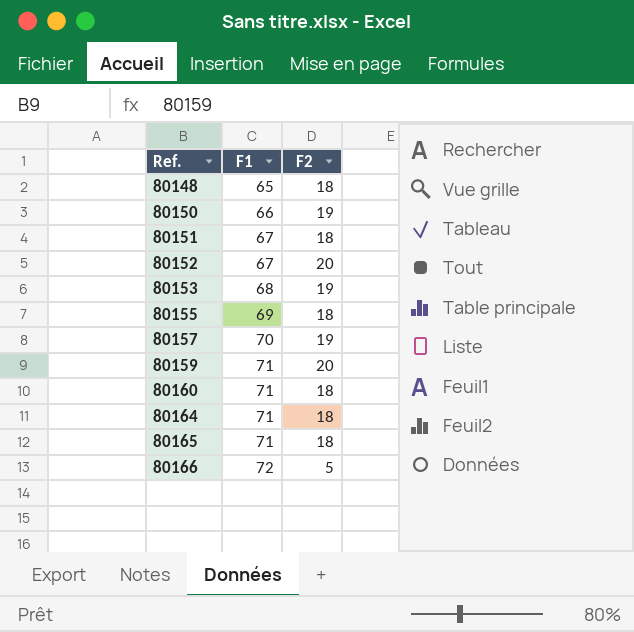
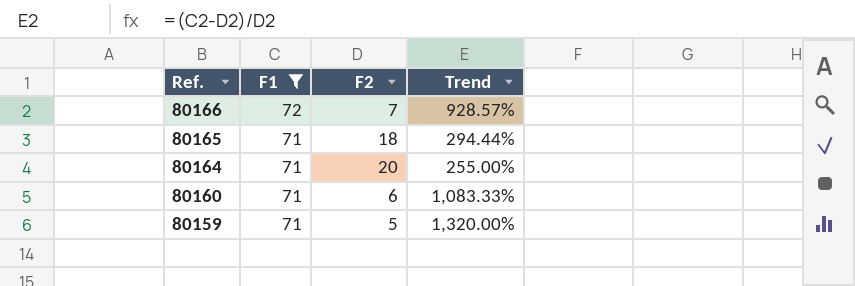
filter: none -> F1 >= 71
row order: Ref. ascending -> Ref. descending
column Trend | formula: none -> ([F1] - [F2]) / [F2]
80166 | F2: 5 -> 7
80164 | F2: 18 -> 20
80160 | F2: 18 -> 6
80159 | F2: 20 -> 5

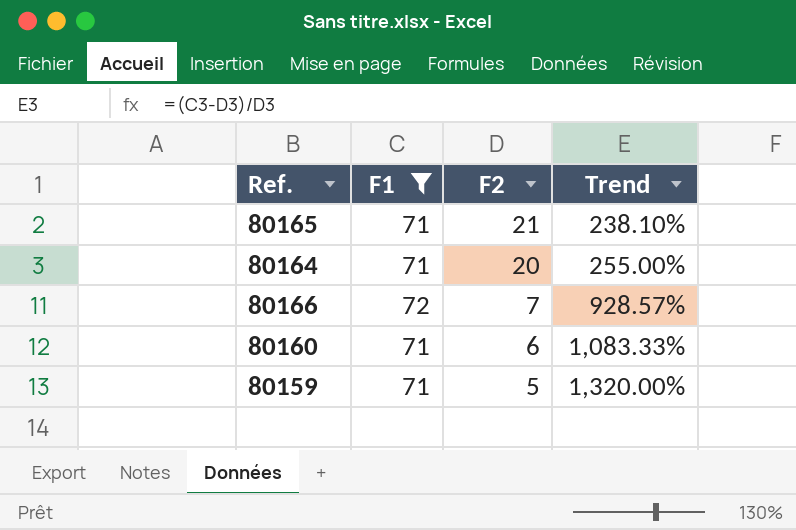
row order: Ref. descending -> F2 descending
80165 | F2: 18 -> 21
80165 | Trend: 294.44% -> 238.10%

